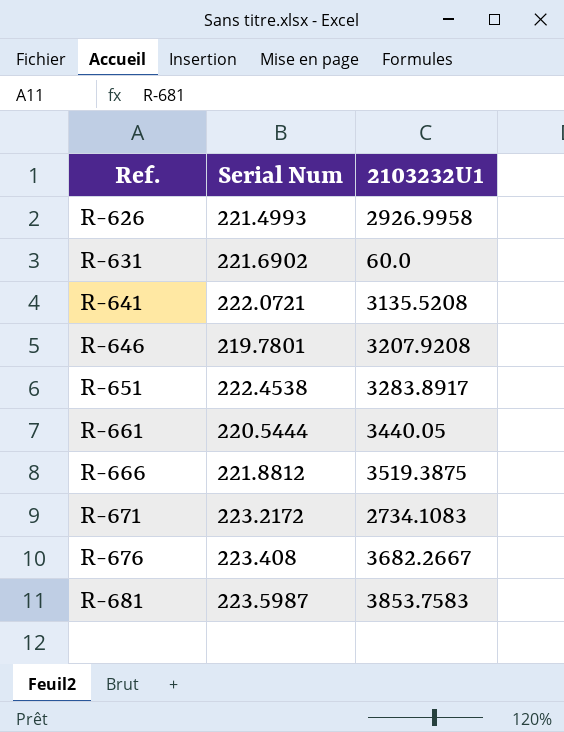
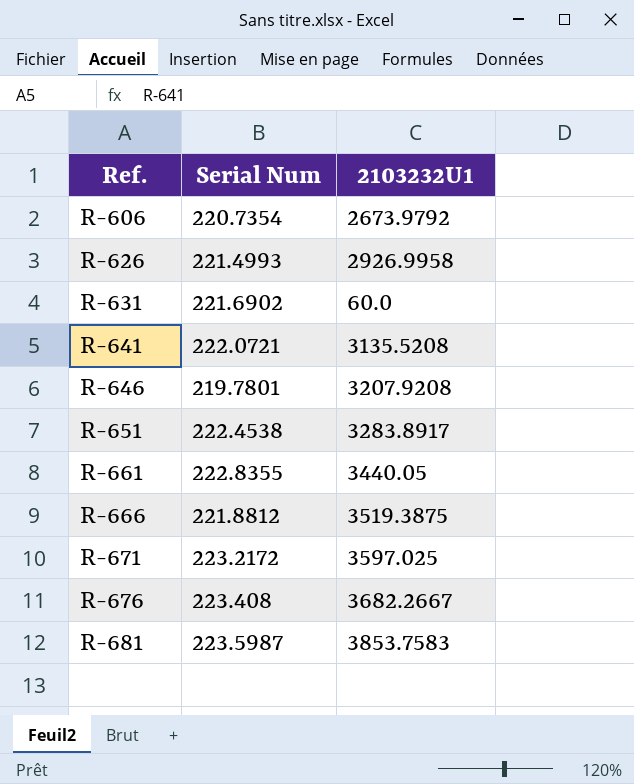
row R-606: none -> 220.7354 | 2673.9792
R-661 | Serial Num: 220.5444 -> 222.8355
R-671 | 2103232U1: 2734.1083 -> 3597.025

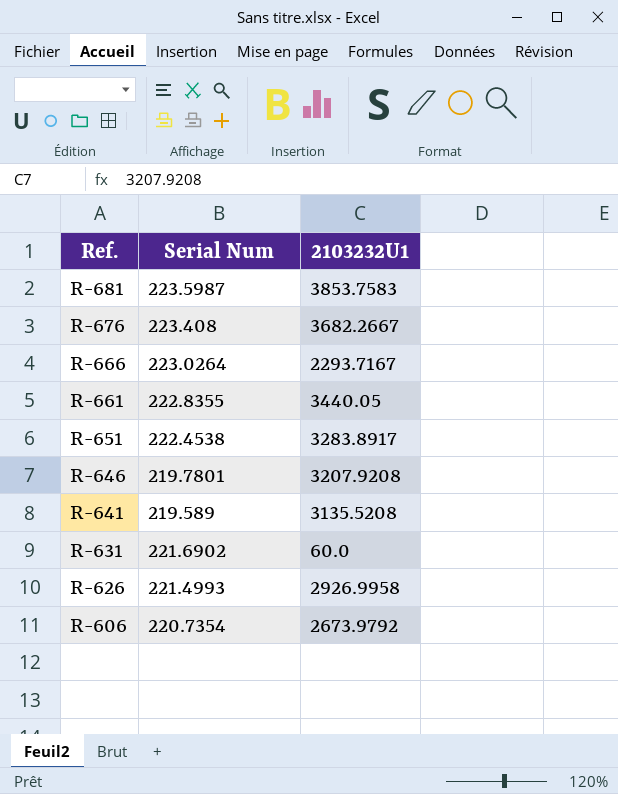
row order: Ref. ascending -> Ref. descending
row R-671: 223.2172 | 3597.025 -> none
R-666 | Serial Num: 221.8812 -> 223.0264
R-666 | 2103232U1: 3519.3875 -> 2293.7167
R-641 | Serial Num: 222.0721 -> 219.589

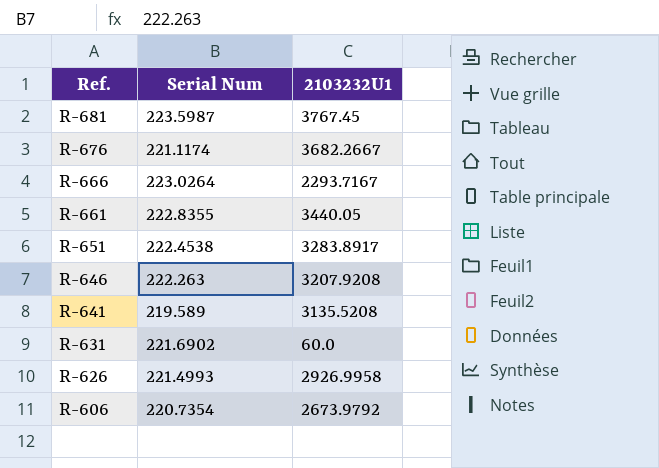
R-681 | 2103232U1: 3853.7583 -> 3767.45
R-676 | Serial Num: 223.408 -> 221.1174
R-646 | Serial Num: 219.7801 -> 222.263

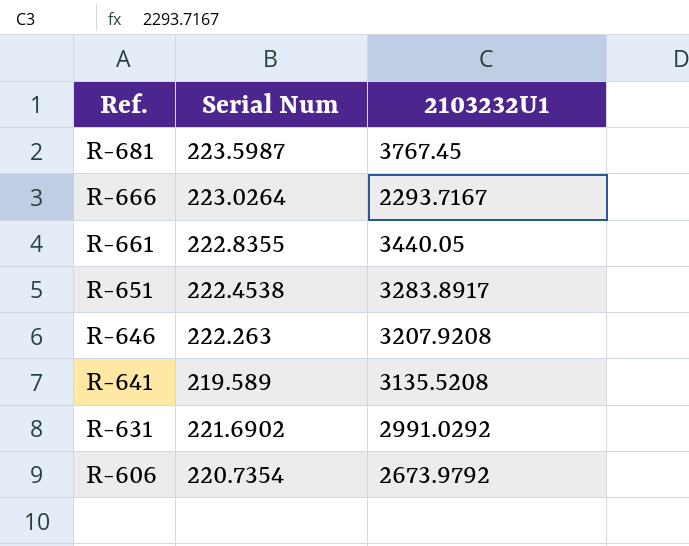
row R-676: 221.1174 | 3682.2667 -> none
row R-626: 221.4993 | 2926.9958 -> none
R-631 | 2103232U1: 60.0 -> 2991.0292

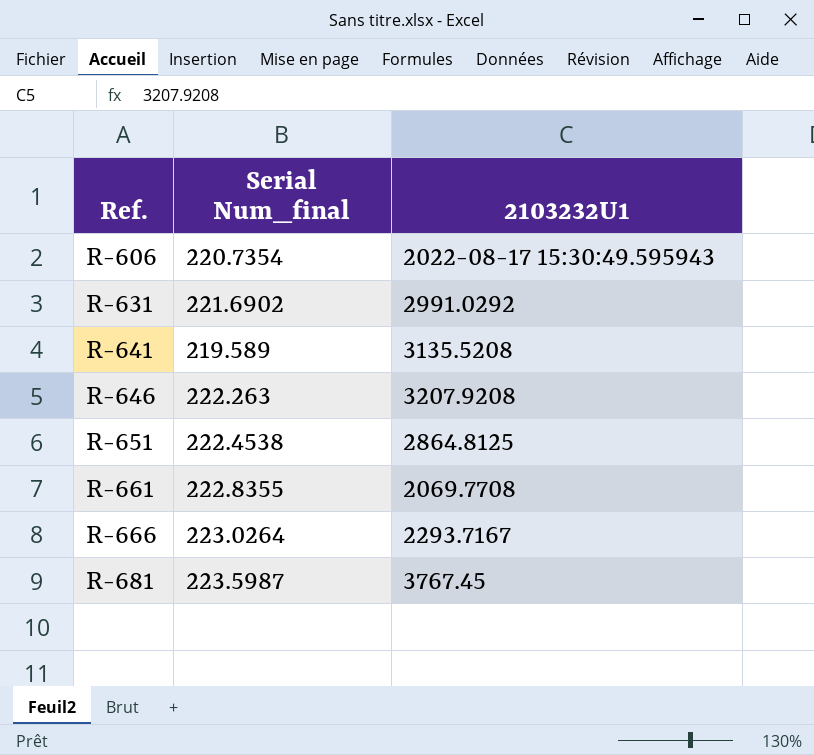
row order: Ref. descending -> Ref. ascending
column name: Serial Num -> Serial Num_final
R-606 | 2103232U1: 2673.9792 -> 2022-08-17 15:30:49.595943
R-651 | 2103232U1: 3283.8917 -> 2864.8125
R-661 | 2103232U1: 3440.05 -> 2069.7708

